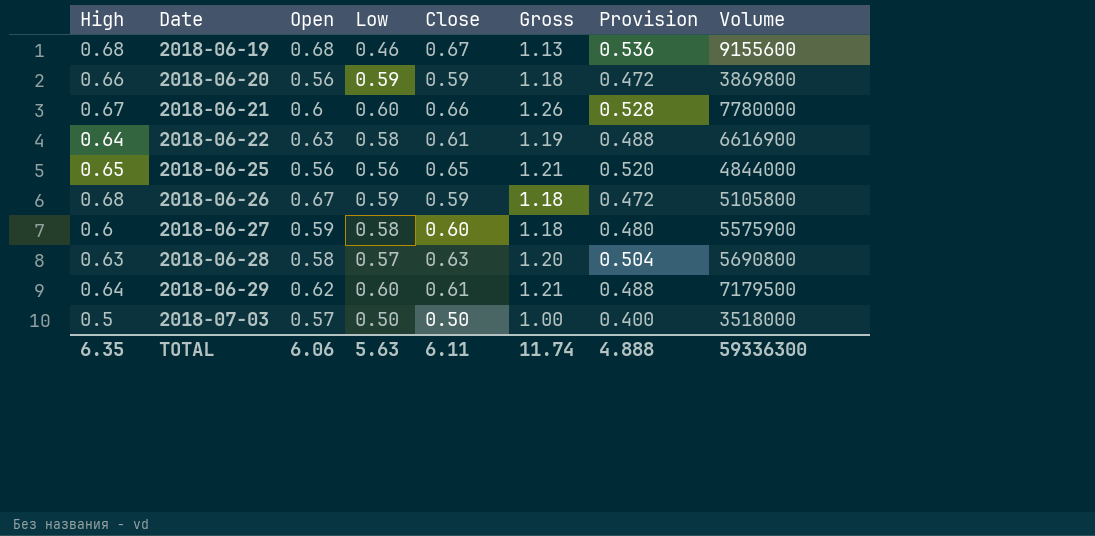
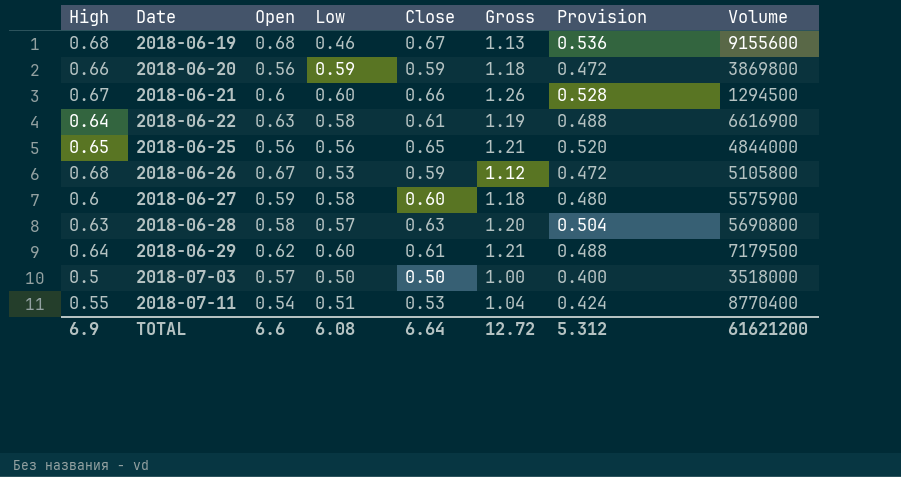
2018-06-21 | Volume: 7780000 -> 1294500
2018-06-26 | Low: 0.59 -> 0.53
2018-06-26 | Gross: 1.18 -> 1.12
row 2018-07-11: none -> 0.55 | 0.54 | 0.51 | 0.53 | 1.04 | 0.424 | 8770400
TOTAL | High: 6.35 -> 6.9
TOTAL | Open: 6.06 -> 6.6
TOTAL | Low: 5.63 -> 6.08
TOTAL | Close: 6.11 -> 6.64
TOTAL | Gross: 11.74 -> 12.72
TOTAL | Provision: 4.888 -> 5.312
TOTAL | Volume: 59336300 -> 61621200

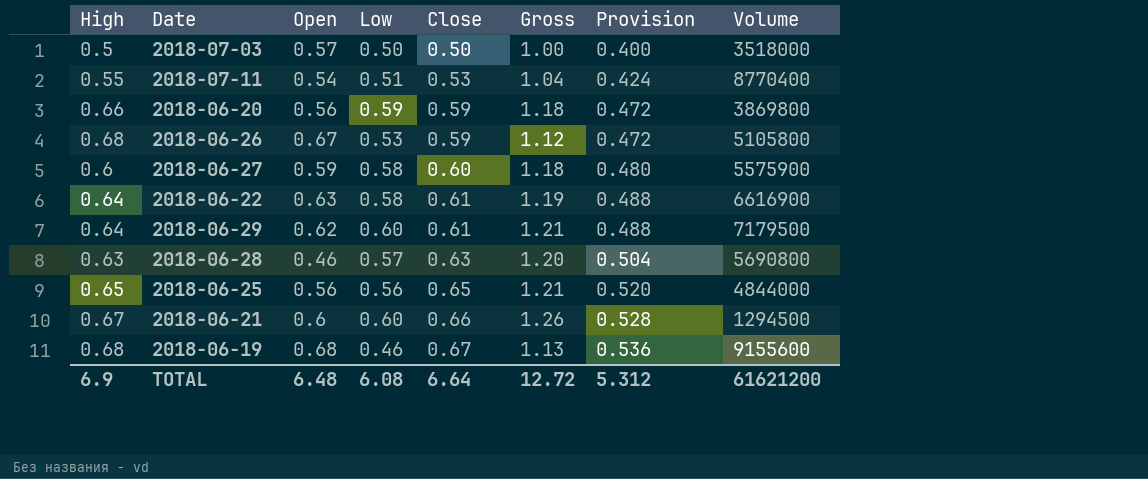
row order: Date ascending -> Close ascending
2018-06-28 | Open: 0.58 -> 0.46
TOTAL | Open: 6.6 -> 6.48

